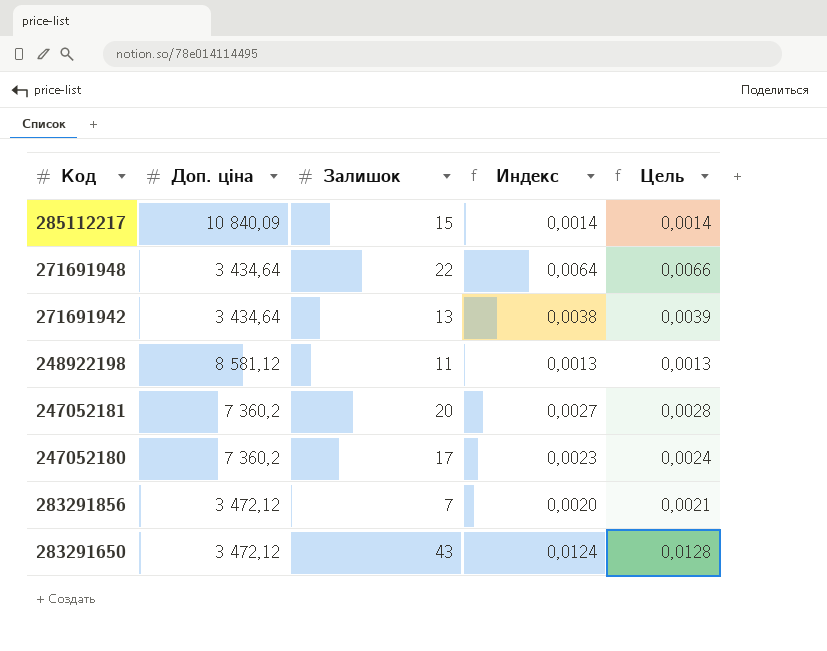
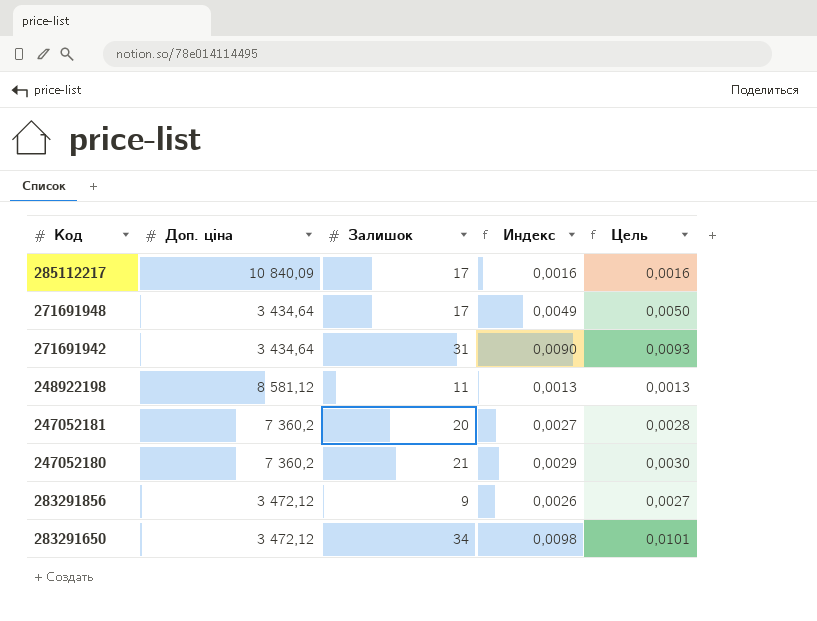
285112217 | Залишок: 15 -> 17
285112217 | Индекс: 0,0014 -> 0,0016
285112217 | Цель: 0,0014 -> 0,0016
271691948 | Залишок: 22 -> 17
271691948 | Индекс: 0,0064 -> 0,0049
271691948 | Цель: 0,0066 -> 0,0050
271691942 | Залишок: 13 -> 31
271691942 | Индекс: 0,0038 -> 0,0090
271691942 | Цель: 0,0039 -> 0,0093
247052180 | Залишок: 17 -> 21
247052180 | Индекс: 0,0023 -> 0,0029
247052180 | Цель: 0,0024 -> 0,0030
283291856 | Залишок: 7 -> 9
283291856 | Индекс: 0,0020 -> 0,0026
283291856 | Цель: 0,0021 -> 0,0027
283291650 | Залишок: 43 -> 34
283291650 | Индекс: 0,0124 -> 0,0098
283291650 | Цель: 0,0128 -> 0,0101

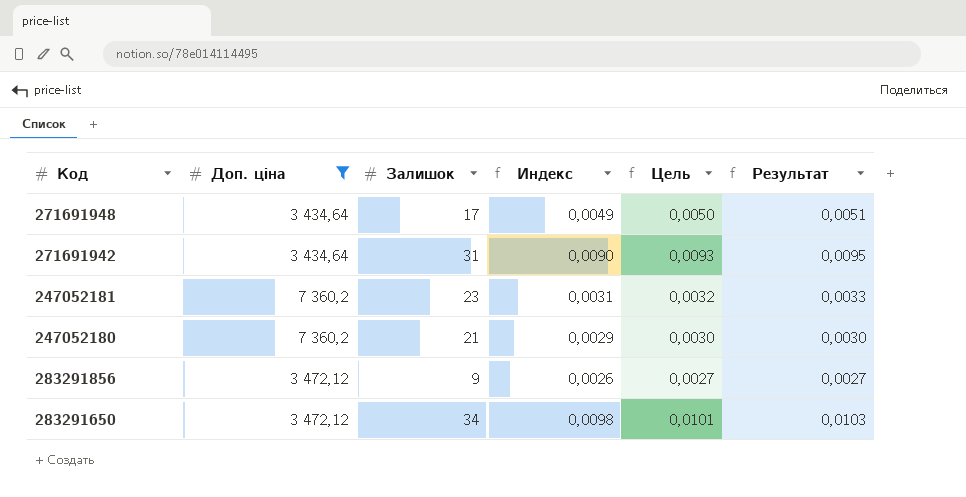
filter: none -> Доп. ціна <= 7 360,2
column Результат | formula: none -> [Индекс] * 1,05
247052181 | Залишок: 20 -> 23
247052181 | Индекс: 0,0027 -> 0,0031
247052181 | Цель: 0,0028 -> 0,0032

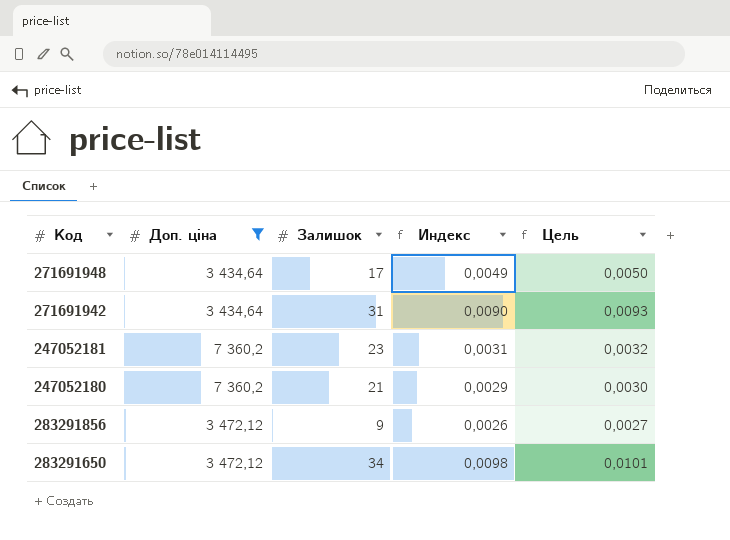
column Результат | formula: [Индекс] * 1,05 -> none

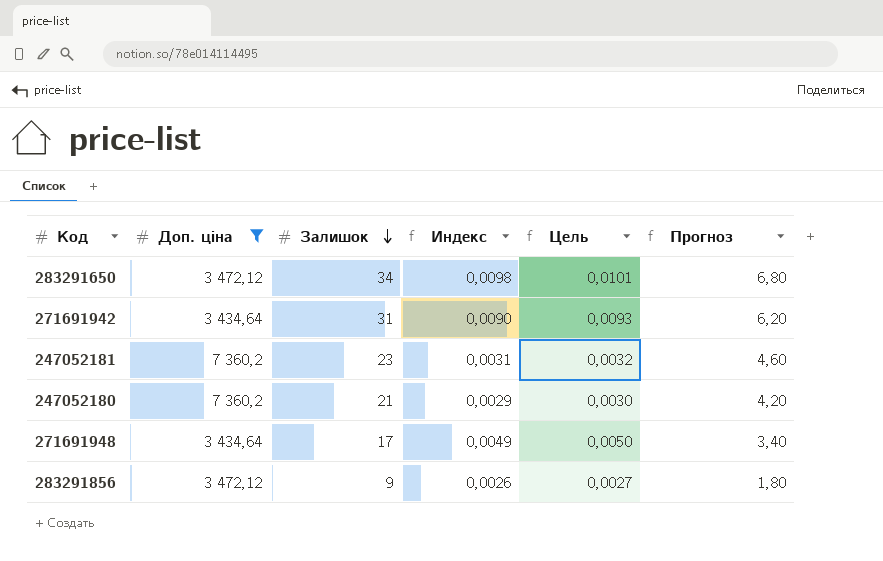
row order: none -> Залишок descending
column Прогноз | formula: none -> [Залишок] * 0,2

